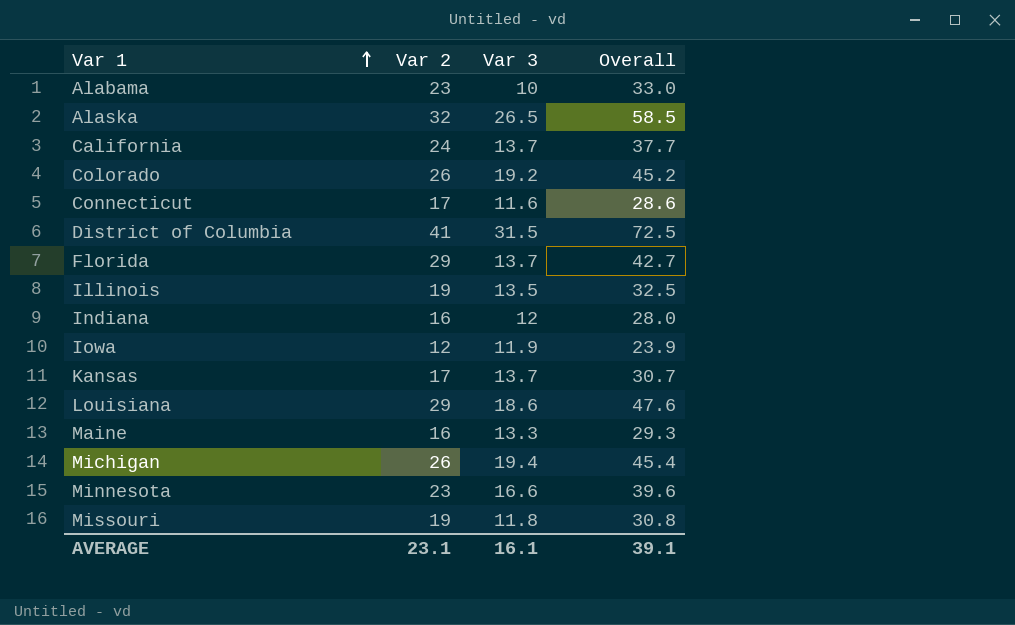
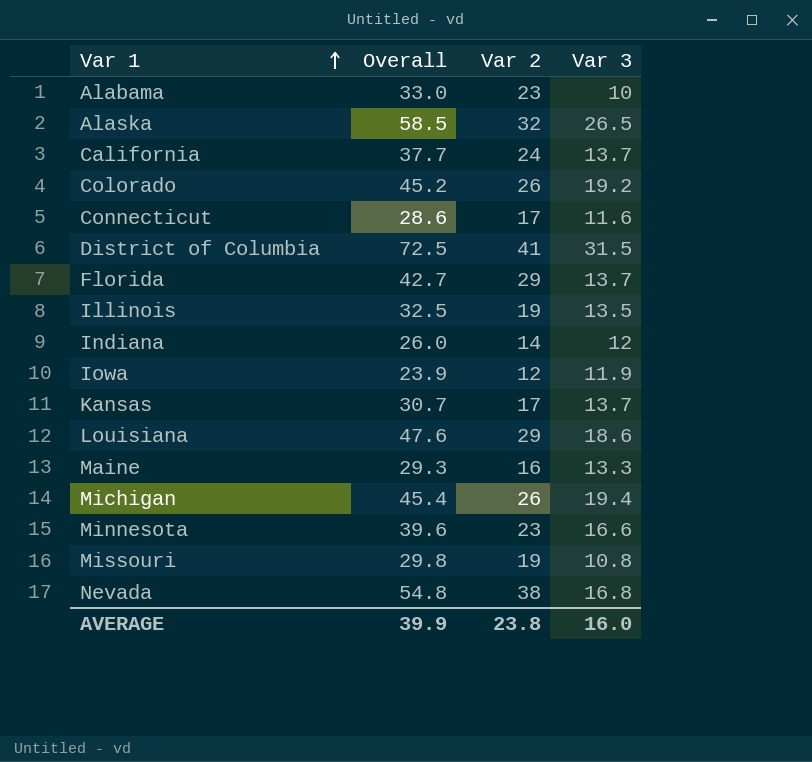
column Overall | position: 4 -> 2
Indiana | Overall: 28.0 -> 26.0
Indiana | Var 2: 16 -> 14
Missouri | Overall: 30.8 -> 29.8
Missouri | Var 3: 11.8 -> 10.8
row Nevada: none -> 54.8 | 38 | 16.8
AVERAGE | Overall: 39.1 -> 39.9
AVERAGE | Var 2: 23.1 -> 23.8
AVERAGE | Var 3: 16.1 -> 16.0

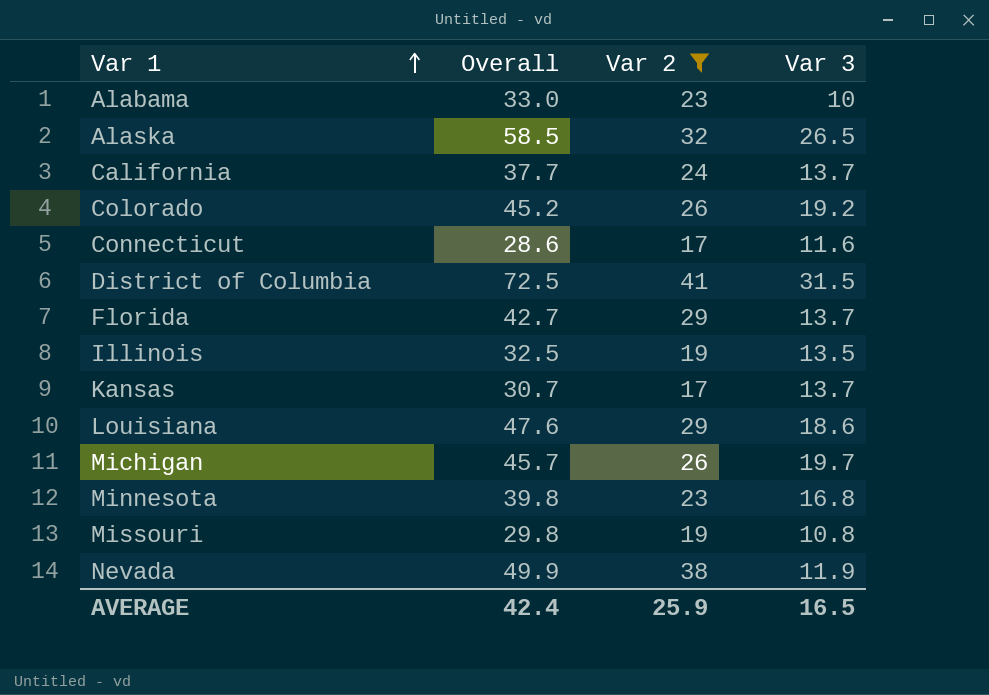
filter: none -> Var 2 >= 17
Michigan | Overall: 45.4 -> 45.7
Michigan | Var 3: 19.4 -> 19.7
Minnesota | Overall: 39.6 -> 39.8
Minnesota | Var 3: 16.6 -> 16.8
Nevada | Overall: 54.8 -> 49.9
Nevada | Var 3: 16.8 -> 11.9
AVERAGE | Overall: 39.9 -> 42.4
AVERAGE | Var 2: 23.8 -> 25.9
AVERAGE | Var 3: 16.0 -> 16.5

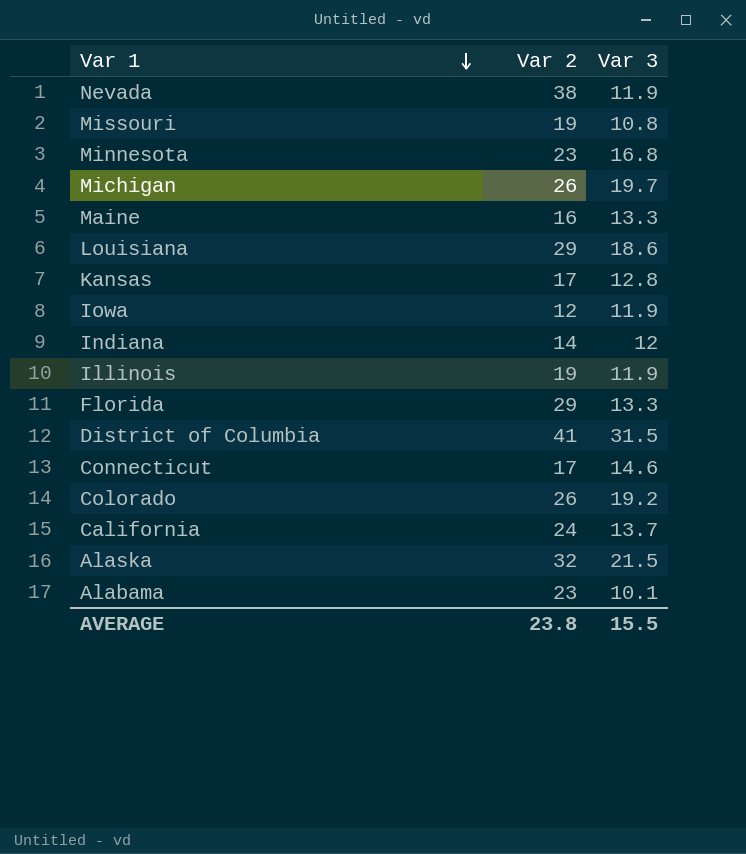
filter: Var 2 >= 17 -> none
row order: Var 1 ascending -> Var 1 descending
column Overall | formula: [Var 2] + [Var 3] -> none
Kansas | Var 3: 13.7 -> 12.8
Illinois | Var 3: 13.5 -> 11.9
Florida | Var 3: 13.7 -> 13.3
Connecticut | Var 3: 11.6 -> 14.6
Alaska | Var 3: 26.5 -> 21.5
Alabama | Var 3: 10 -> 10.1
AVERAGE | Var 2: 25.9 -> 23.8
AVERAGE | Var 3: 16.5 -> 15.5

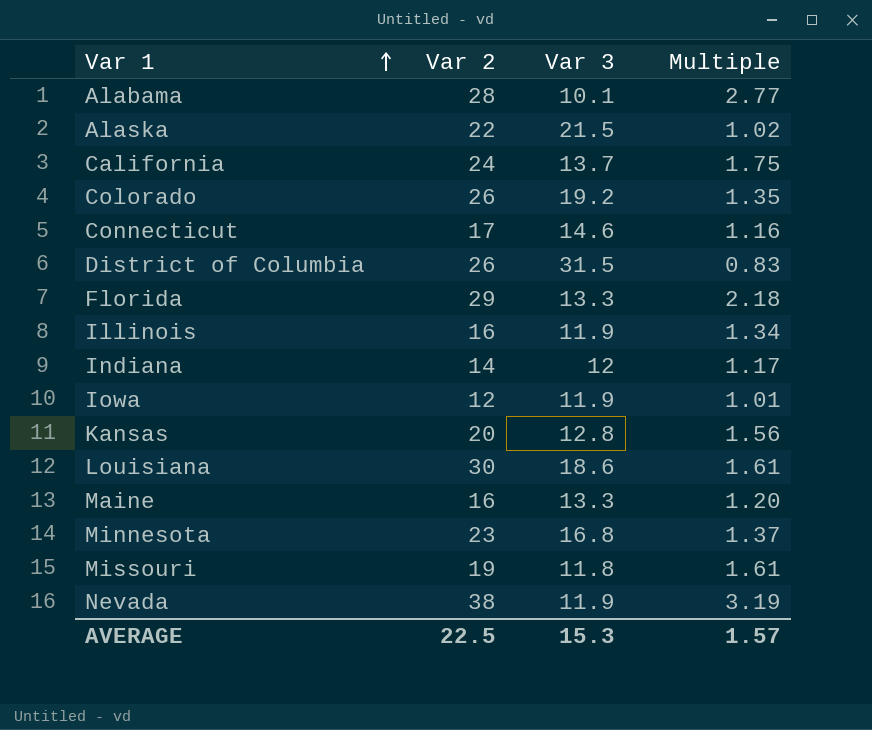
row order: Var 1 descending -> Var 1 ascending
column Multiple | formula: none -> [Var 2] / [Var 3]
row Michigan: 26 | 19.7 -> none
Alabama | Var 2: 23 -> 28
Alaska | Var 2: 32 -> 22
District of Columbia | Var 2: 41 -> 26
Illinois | Var 2: 19 -> 16
Kansas | Var 2: 17 -> 20
Louisiana | Var 2: 29 -> 30
Missouri | Var 3: 10.8 -> 11.8
AVERAGE | Var 2: 23.8 -> 22.5
AVERAGE | Var 3: 15.5 -> 15.3

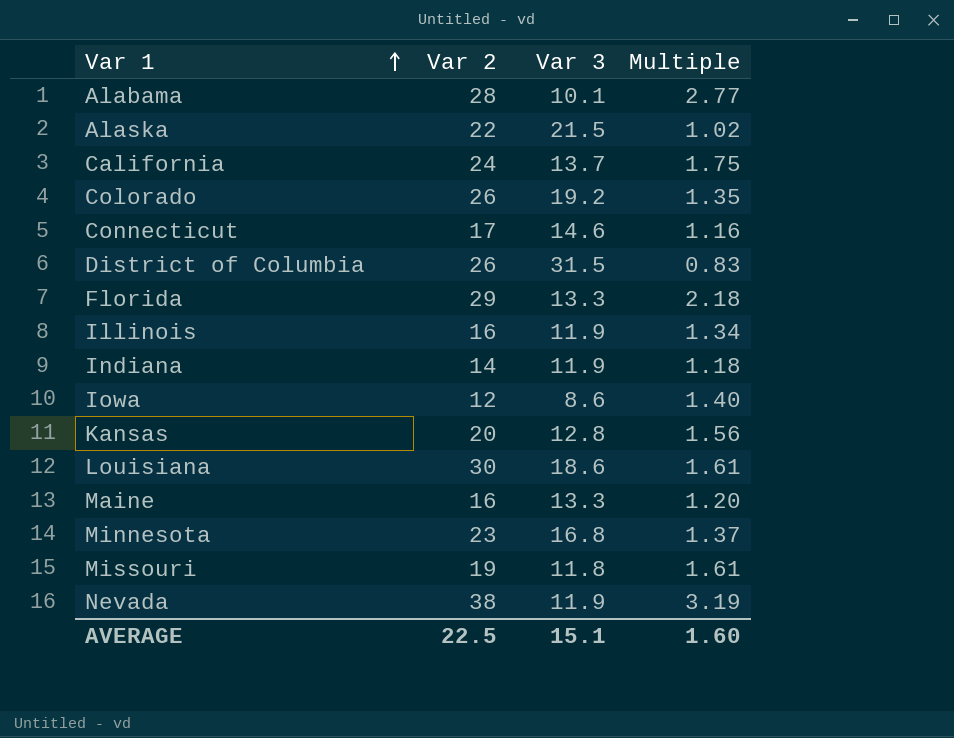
Indiana | Var 3: 12 -> 11.9
Indiana | Multiple: 1.17 -> 1.18
Iowa | Var 3: 11.9 -> 8.6
Iowa | Multiple: 1.01 -> 1.40
AVERAGE | Var 3: 15.3 -> 15.1
AVERAGE | Multiple: 1.57 -> 1.60

